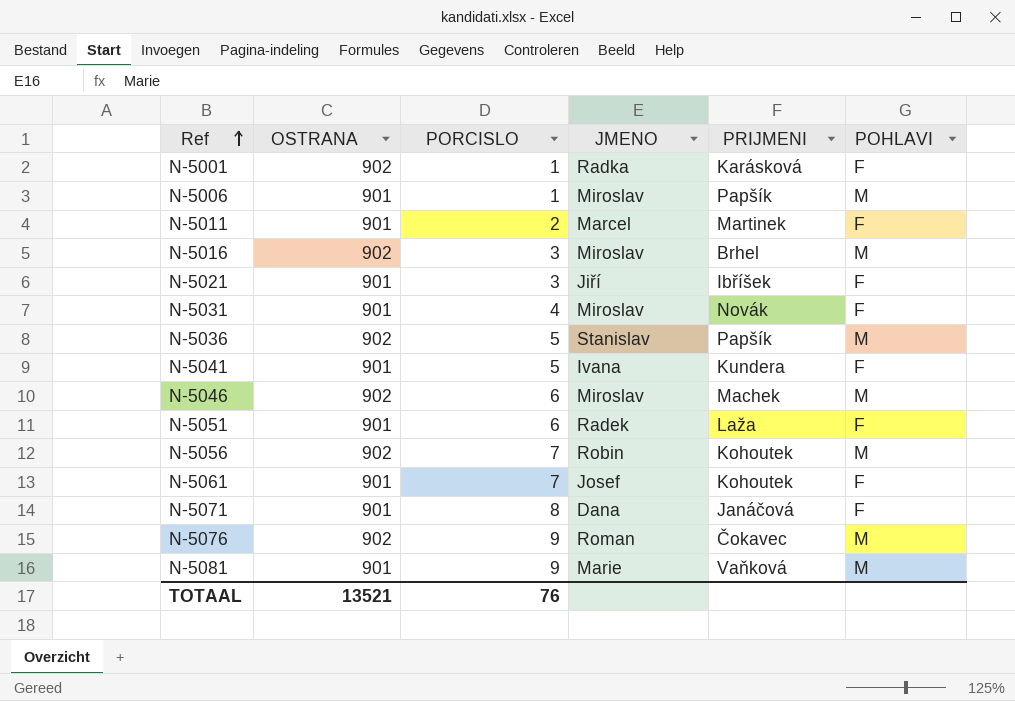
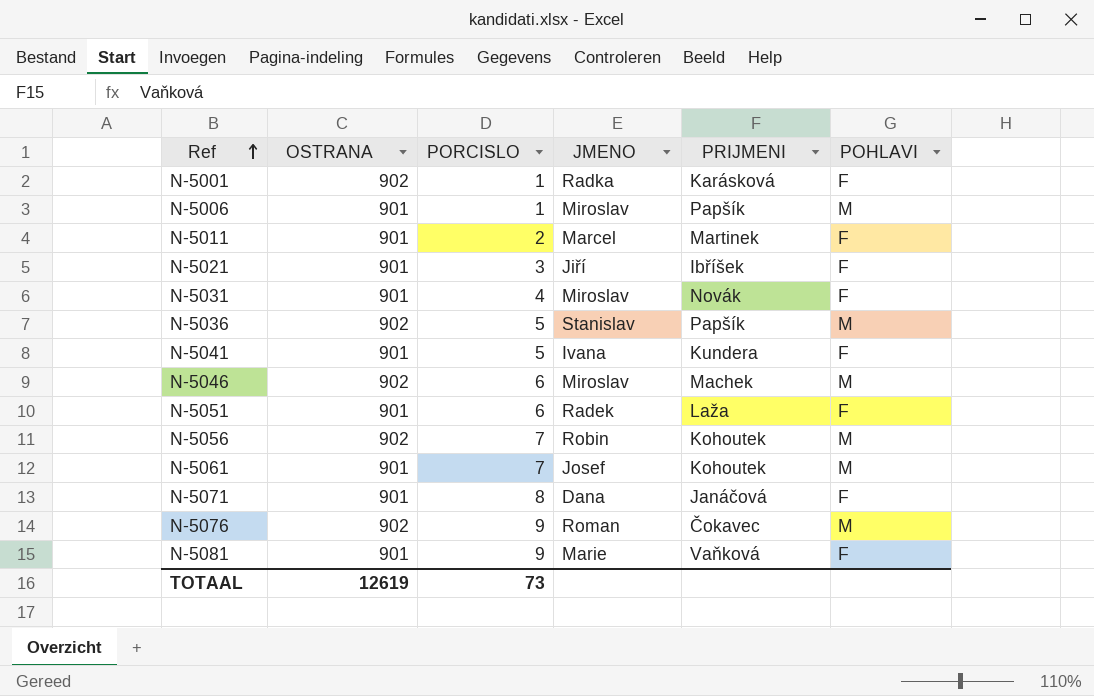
row N-5016: 902 | 3 | Miroslav | Brhel | M -> none
N-5061 | POHLAVI: F -> M
N-5081 | POHLAVI: M -> F
TOTAAL | OSTRANA: 13521 -> 12619
TOTAAL | PORCISLO: 76 -> 73

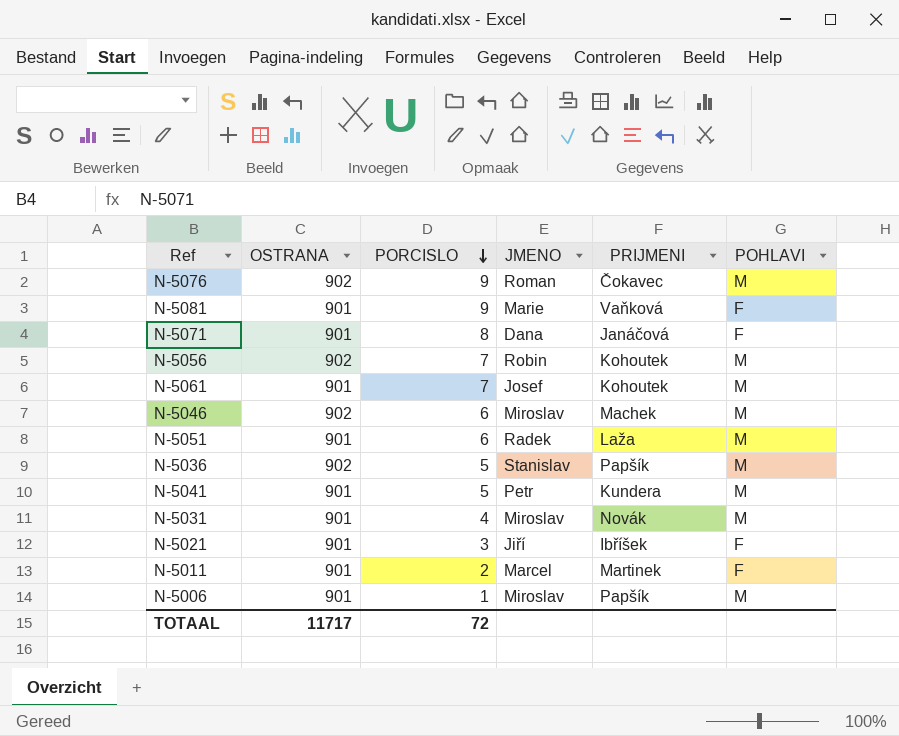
row order: Ref ascending -> PORCISLO descending
row N-5001: 902 | 1 | Radka | Karásková | F -> none
N-5051 | POHLAVI: F -> M
N-5041 | JMENO: Ivana -> Petr
N-5041 | POHLAVI: F -> M
N-5031 | POHLAVI: F -> M
TOTAAL | OSTRANA: 12619 -> 11717
TOTAAL | PORCISLO: 73 -> 72

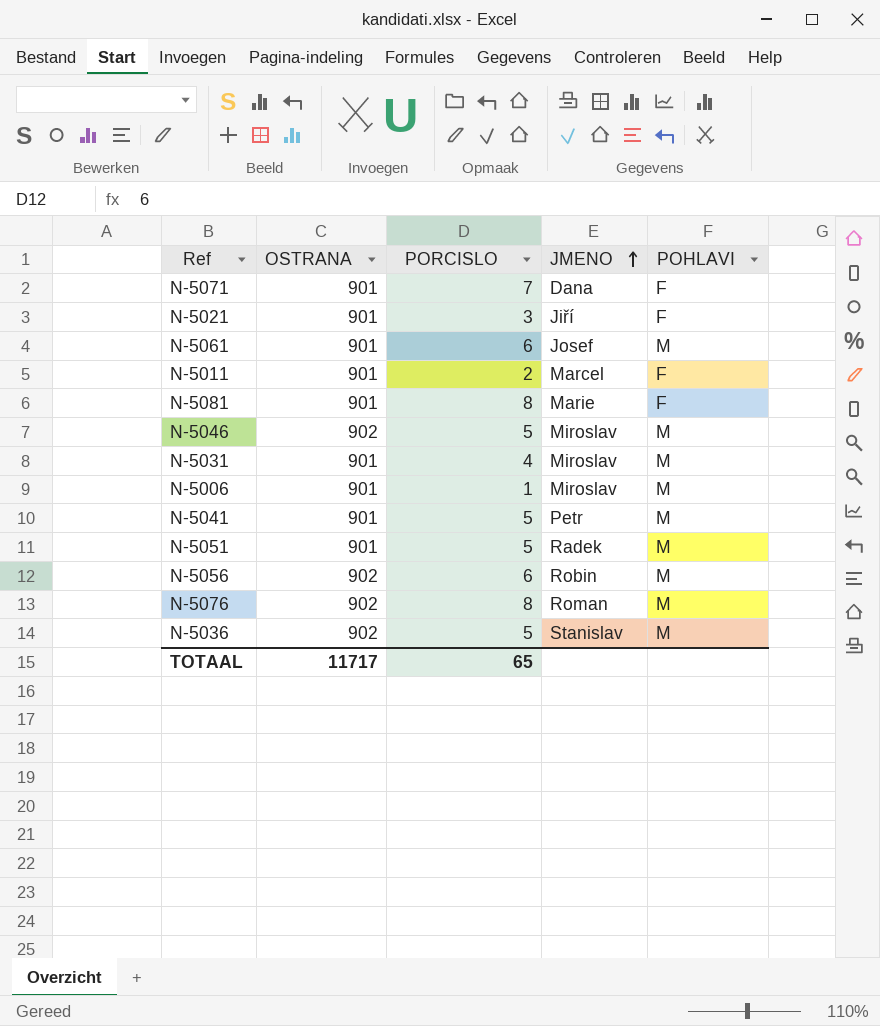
row order: PORCISLO descending -> JMENO ascending
column PRIJMENI | position: 5 -> none
N-5071 | PORCISLO: 8 -> 7
N-5061 | PORCISLO: 7 -> 6
N-5081 | PORCISLO: 9 -> 8
N-5046 | PORCISLO: 6 -> 5
N-5051 | PORCISLO: 6 -> 5
N-5056 | PORCISLO: 7 -> 6
N-5076 | PORCISLO: 9 -> 8
TOTAAL | PORCISLO: 72 -> 65

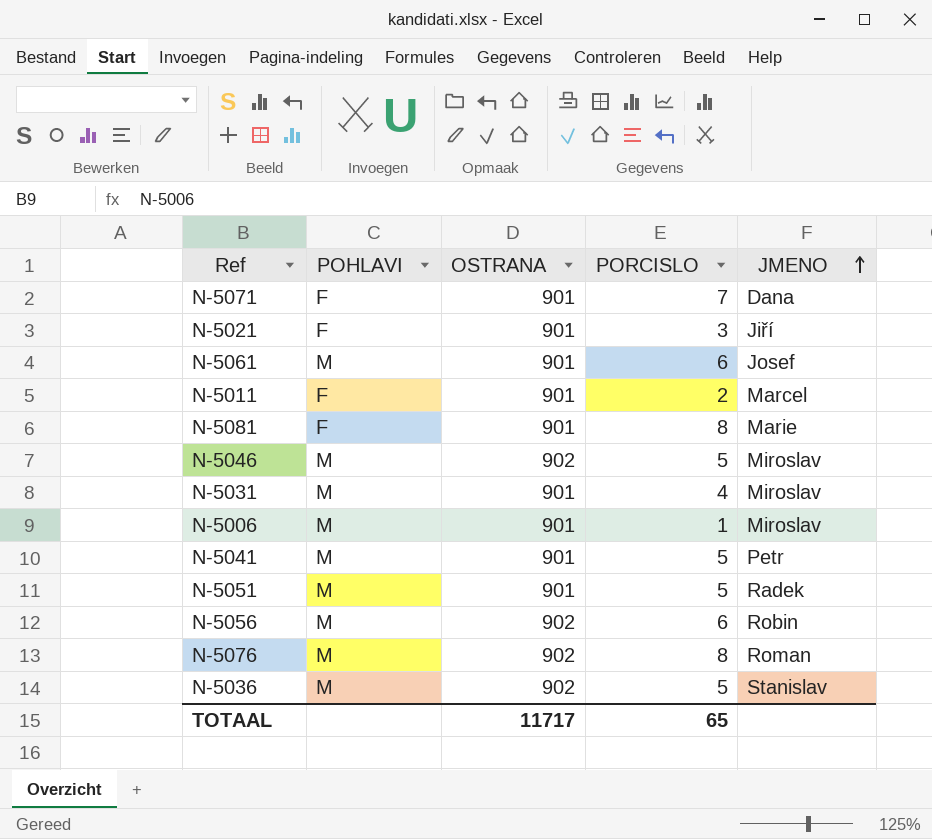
column POHLAVI | position: 5 -> 2

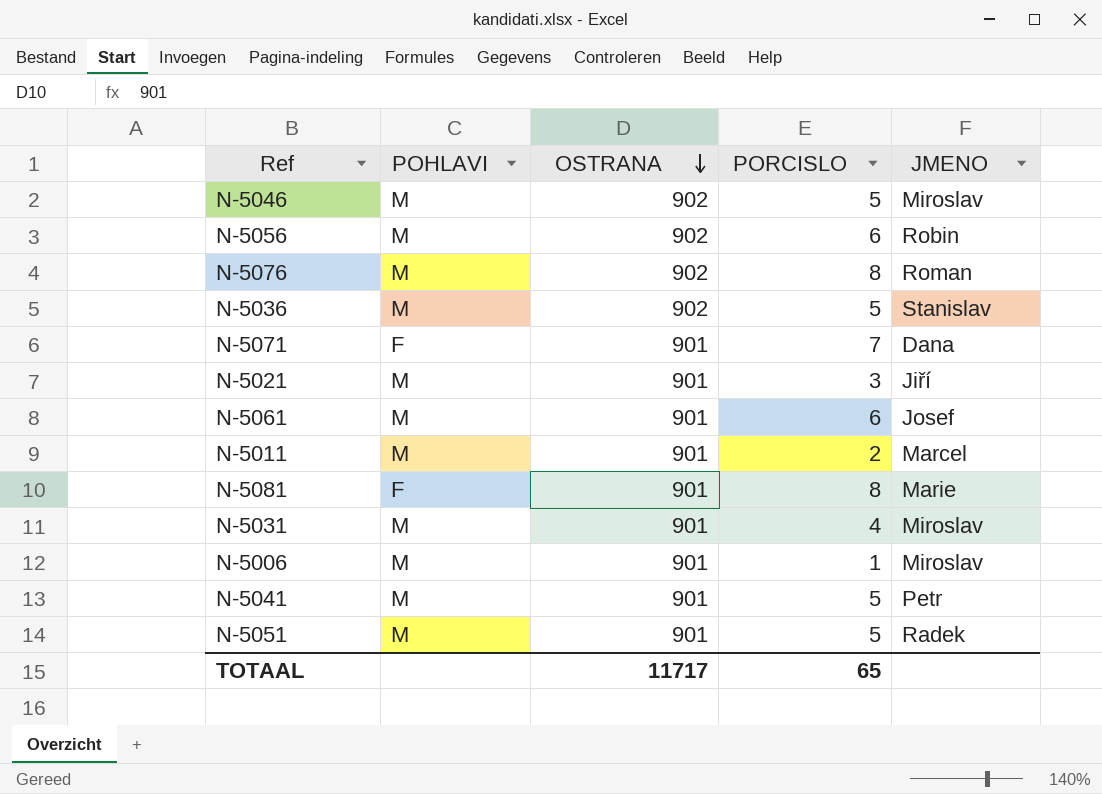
row order: JMENO ascending -> OSTRANA descending
N-5021 | POHLAVI: F -> M
N-5011 | POHLAVI: F -> M

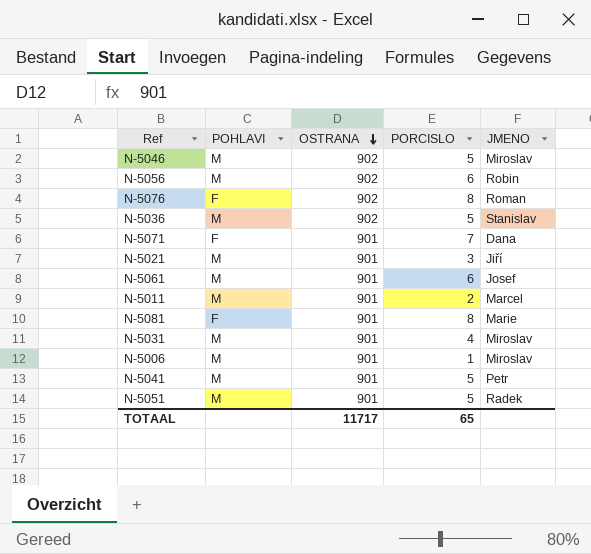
N-5076 | POHLAVI: M -> F

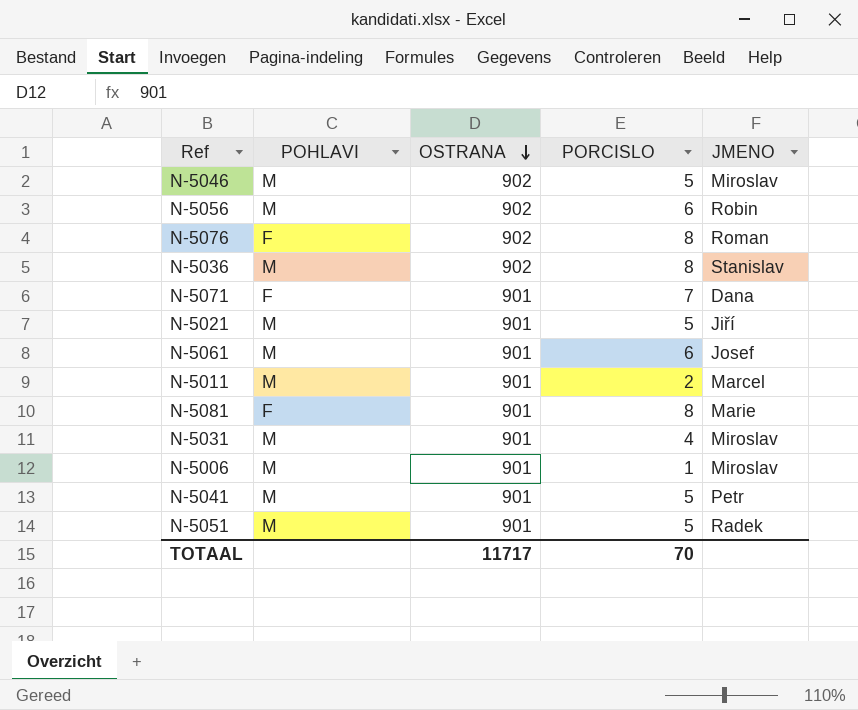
N-5036 | PORCISLO: 5 -> 8
N-5021 | PORCISLO: 3 -> 5
TOTAAL | PORCISLO: 65 -> 70

